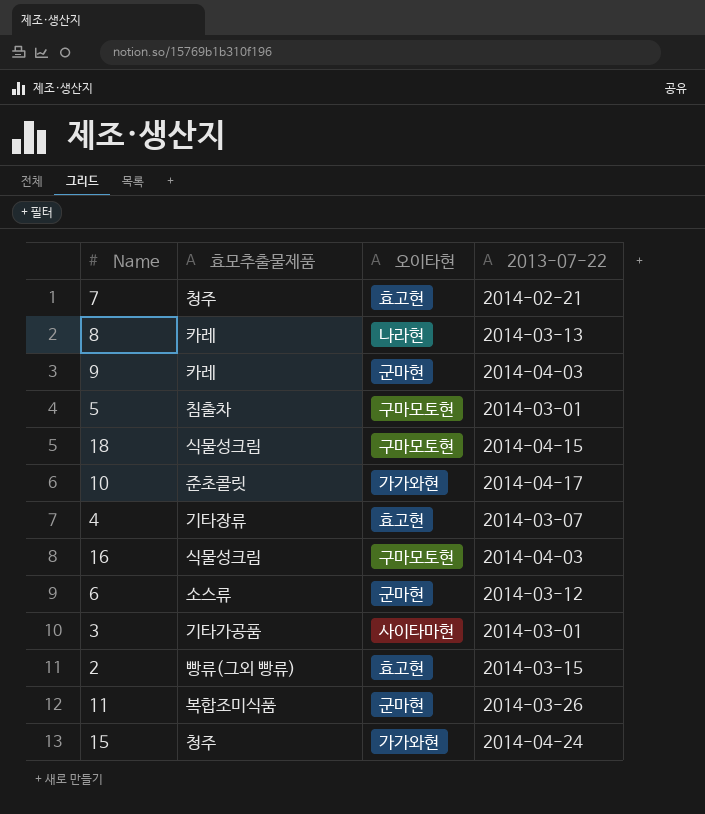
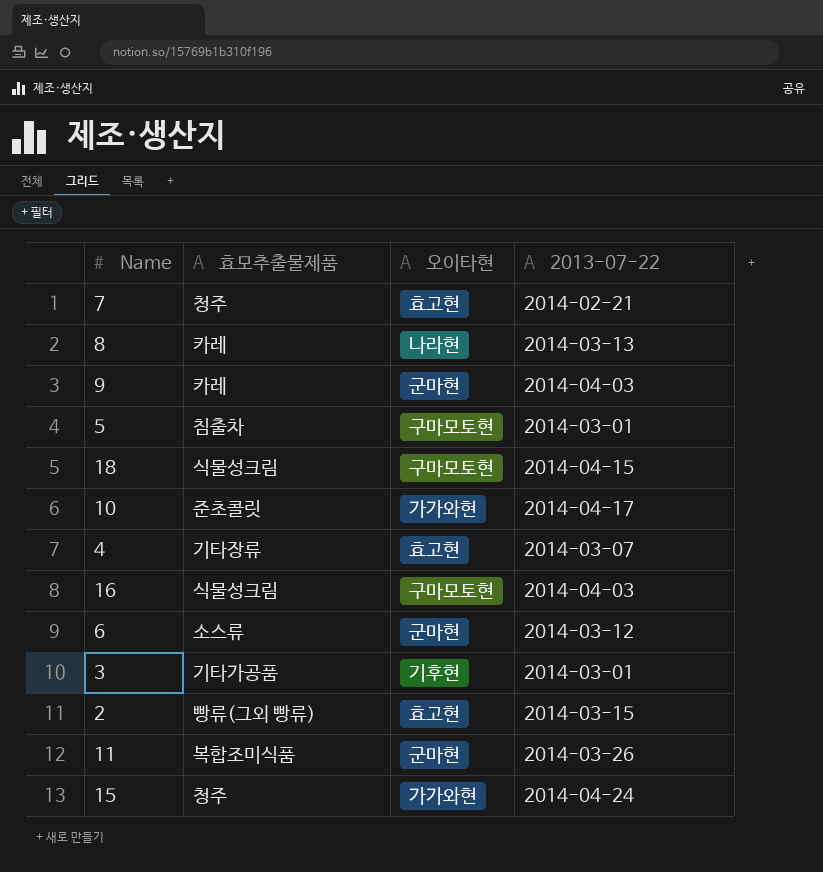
3 | 오이타현: 사이타마현 -> 기후현

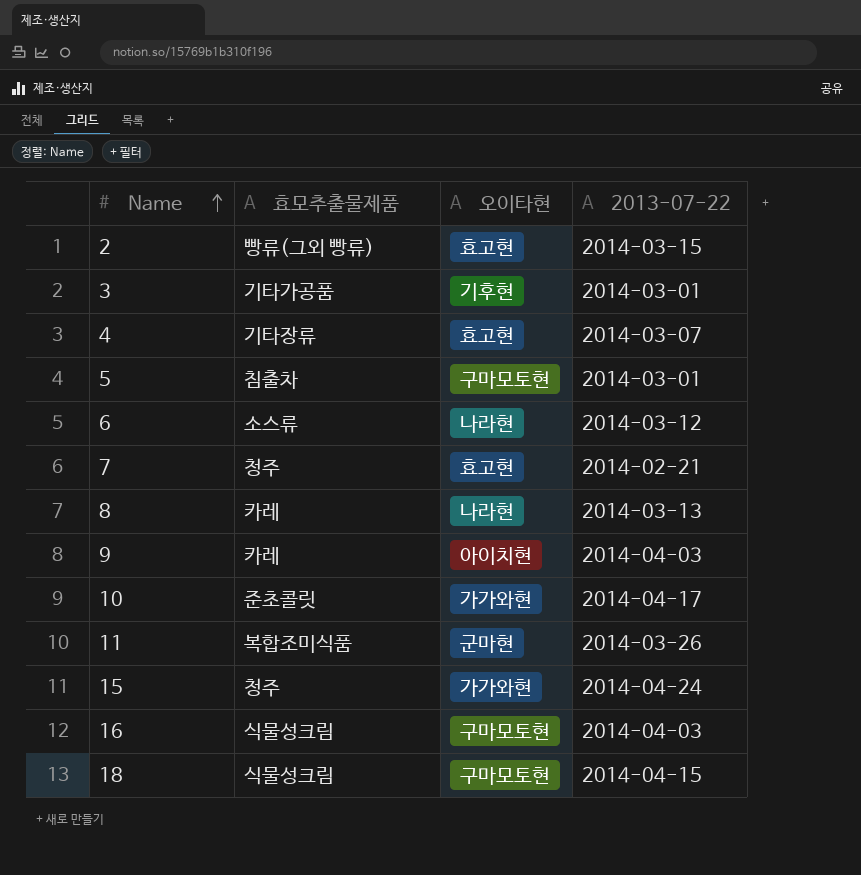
row order: none -> Name ascending
6 | 오이타현: 군마현 -> 나라현
9 | 오이타현: 군마현 -> 아이치현

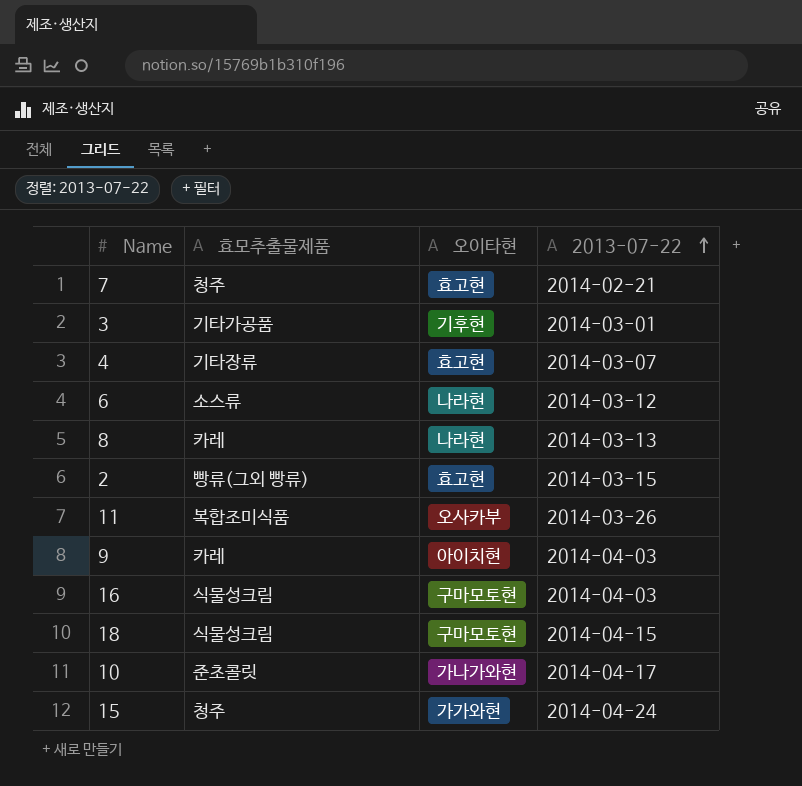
row order: Name ascending -> 2013-07-22 ascending
row 5: 침출차 | 구마모토현 | 2014-03-01 -> none
11 | 오이타현: 군마현 -> 오사카부
10 | 오이타현: 가가와현 -> 가나가와현

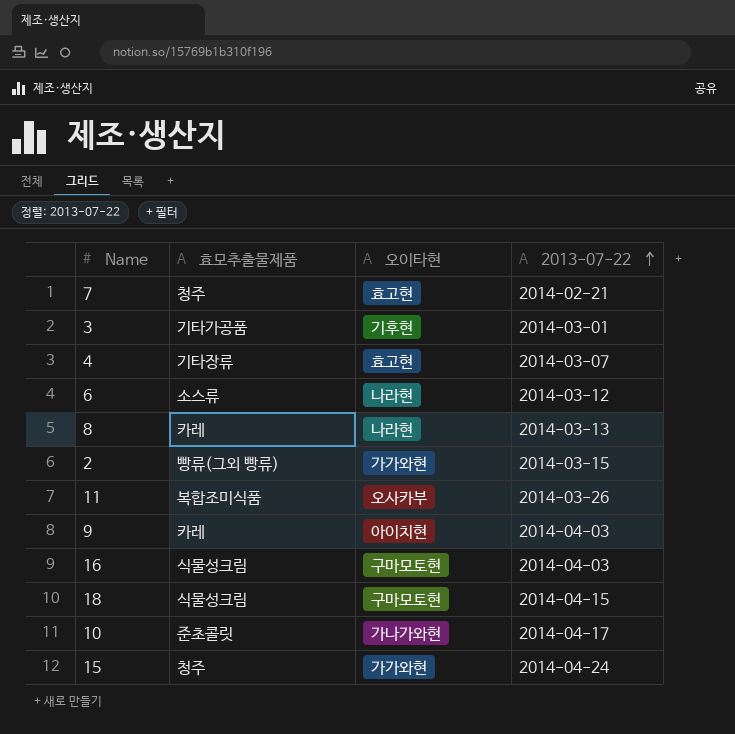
2 | 오이타현: 효고현 -> 가가와현

